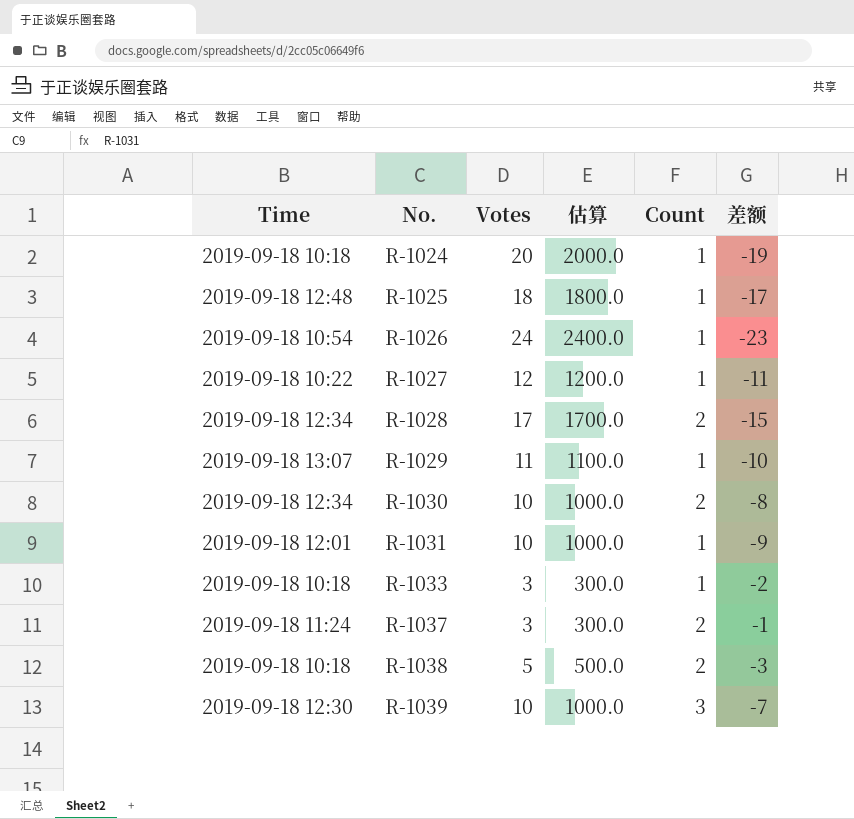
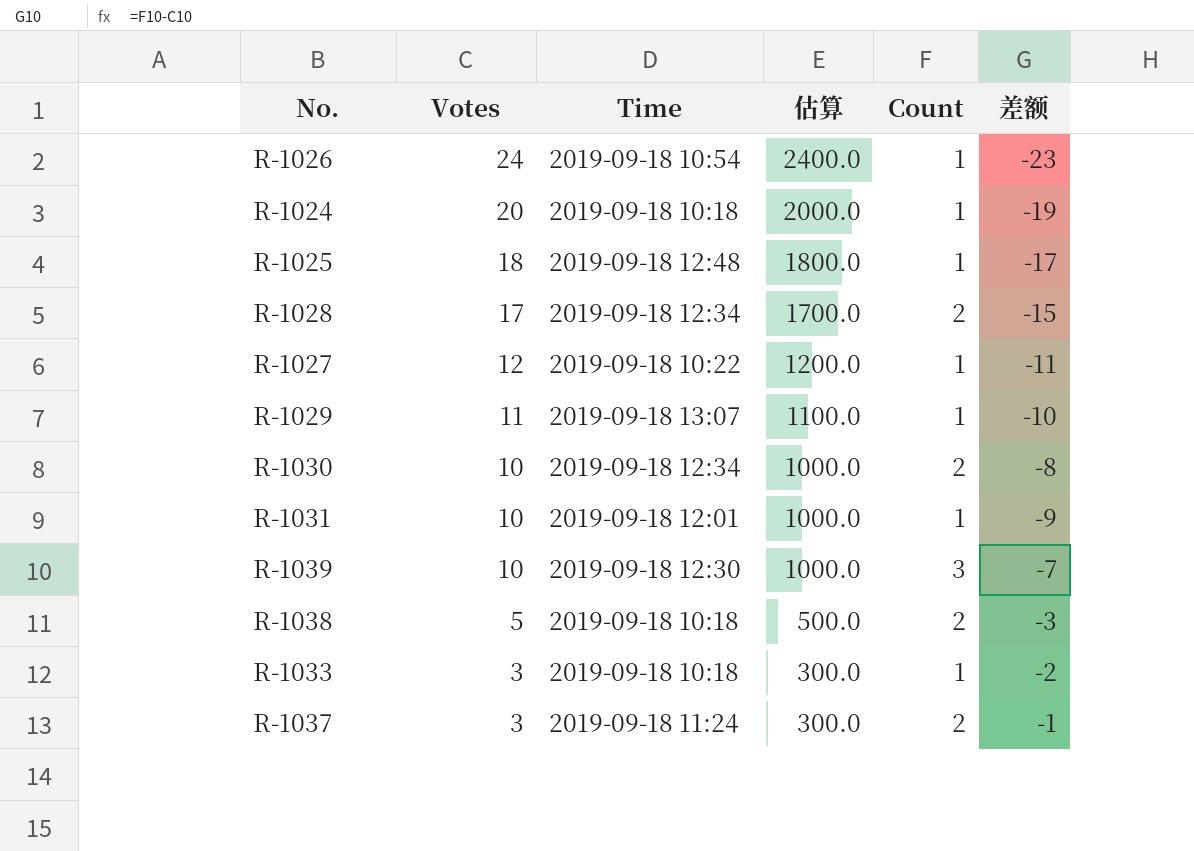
row order: No. ascending -> Votes descending
column Time | position: 1 -> 3

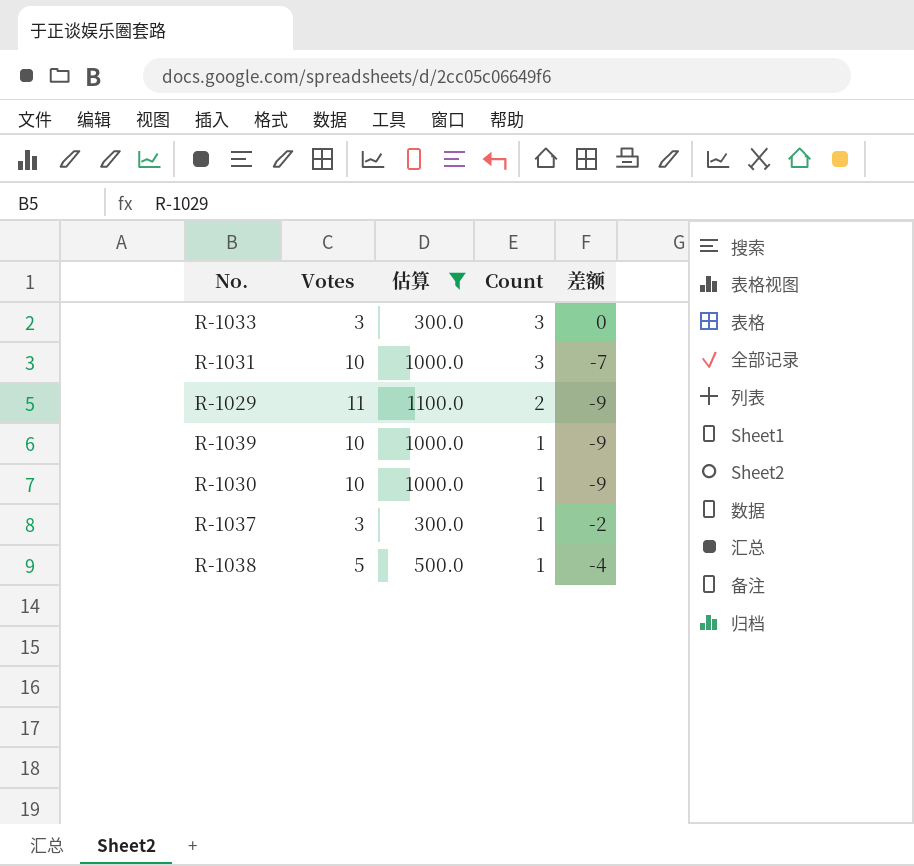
filter: none -> 估算 <= 1100.0
row order: Votes descending -> Count descending
column Time | position: 3 -> none
R-1033 | Count: 1 -> 3
R-1033 | 差额: -2 -> 0
R-1031 | Count: 1 -> 3
R-1031 | 差额: -9 -> -7
R-1029 | Count: 1 -> 2
R-1029 | 差额: -10 -> -9
R-1039 | Count: 3 -> 1
R-1039 | 差额: -7 -> -9
R-1030 | Count: 2 -> 1
R-1030 | 差额: -8 -> -9
R-1037 | Count: 2 -> 1
R-1037 | 差额: -1 -> -2
R-1038 | Count: 2 -> 1
R-1038 | 差额: -3 -> -4

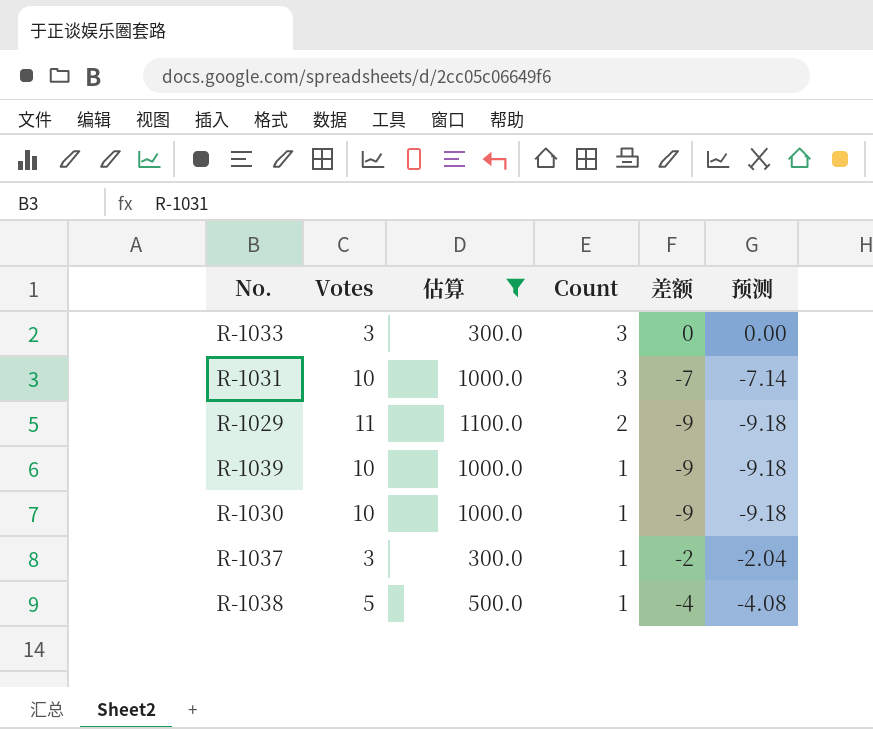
column 预测 | formula: none -> [差额] * 1.02

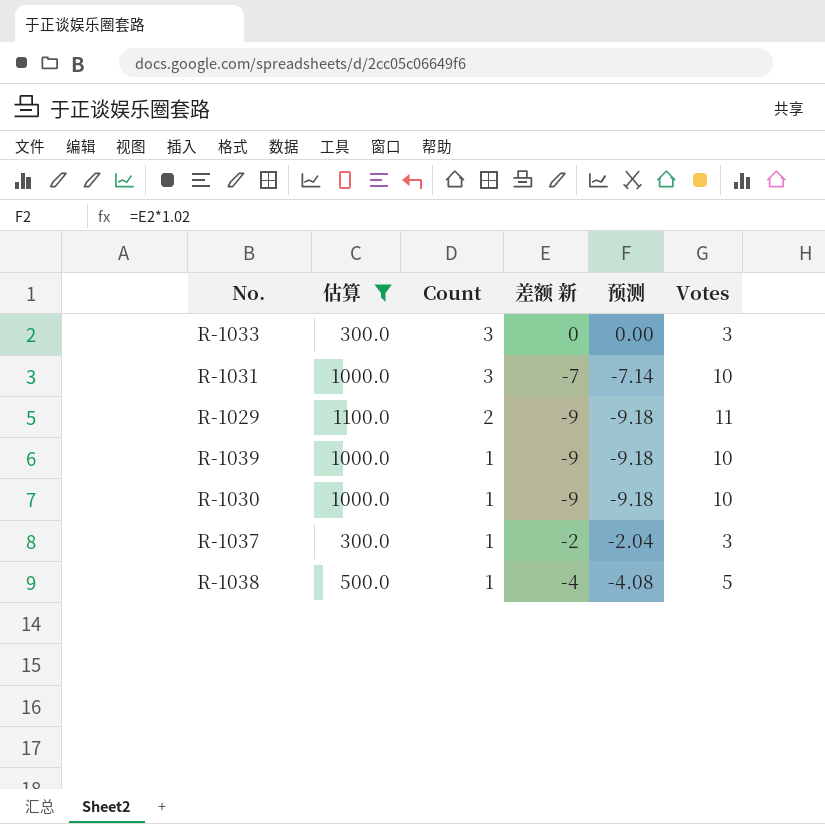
column name: 差额 -> 差额 新
column Votes | position: 2 -> 6

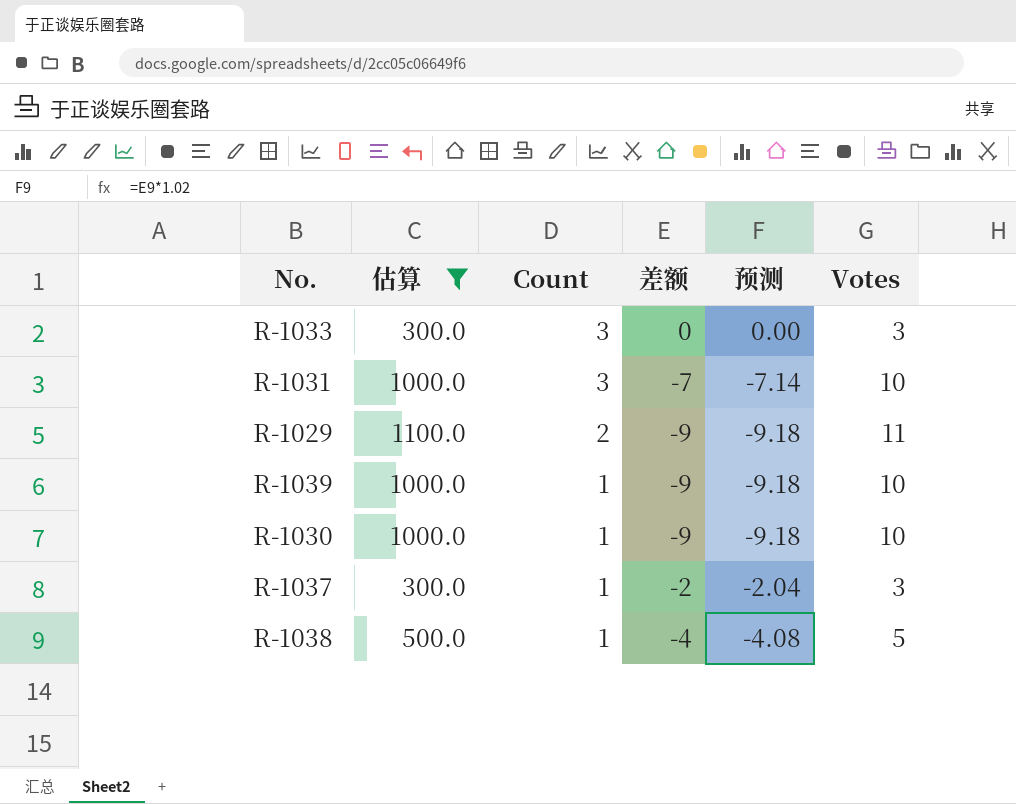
column name: 差额 新 -> 差额

